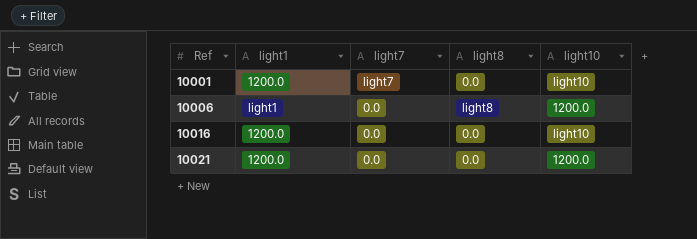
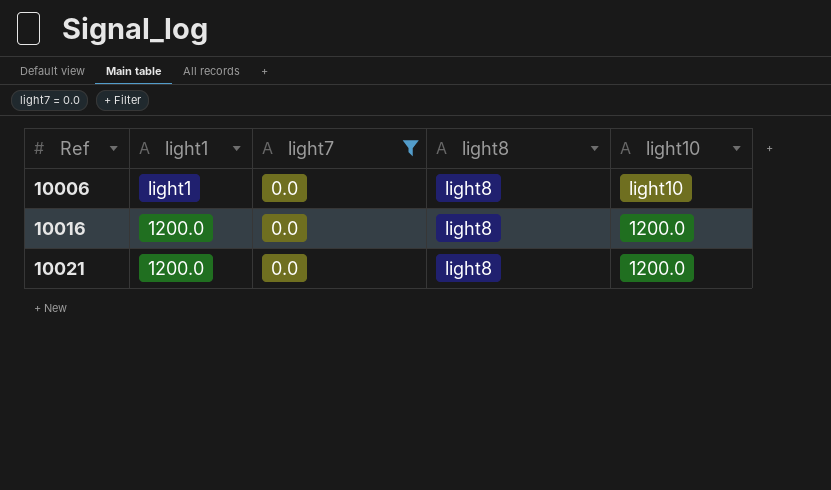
filter: none -> light7 = 0.0
10006 | light10: 1200.0 -> light10
10016 | light8: 0.0 -> light8
10016 | light10: light10 -> 1200.0
10021 | light8: 0.0 -> light8

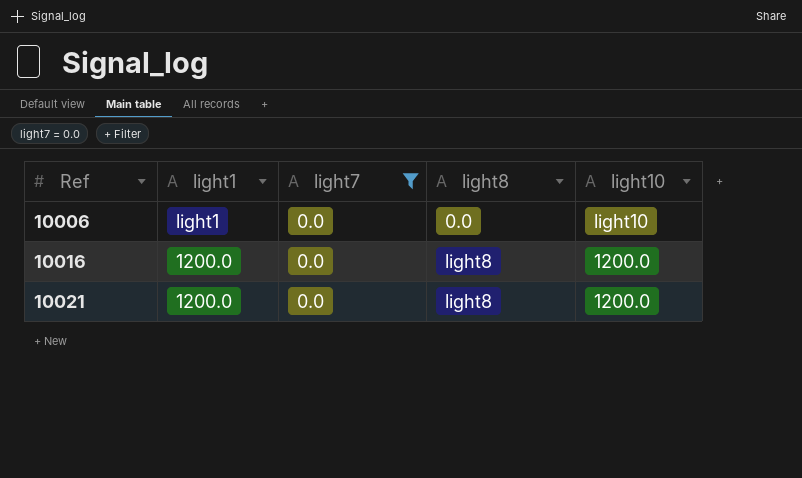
10006 | light8: light8 -> 0.0

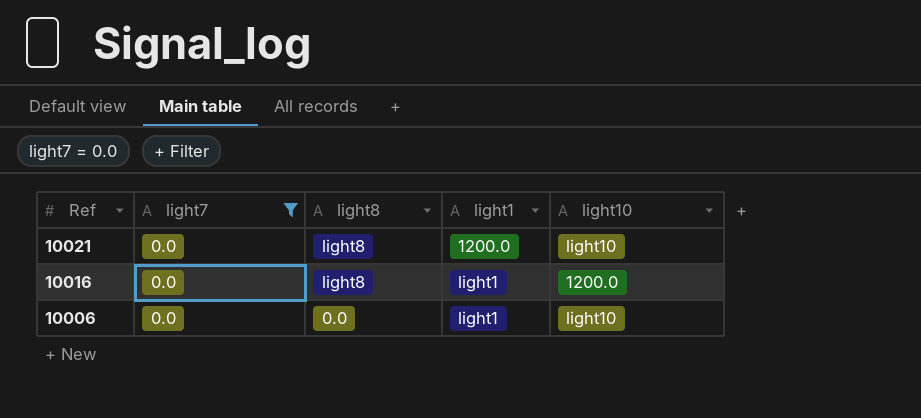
row order: Ref ascending -> Ref descending
column light1 | position: 2 -> 4
10021 | light10: 1200.0 -> light10
10016 | light1: 1200.0 -> light1

